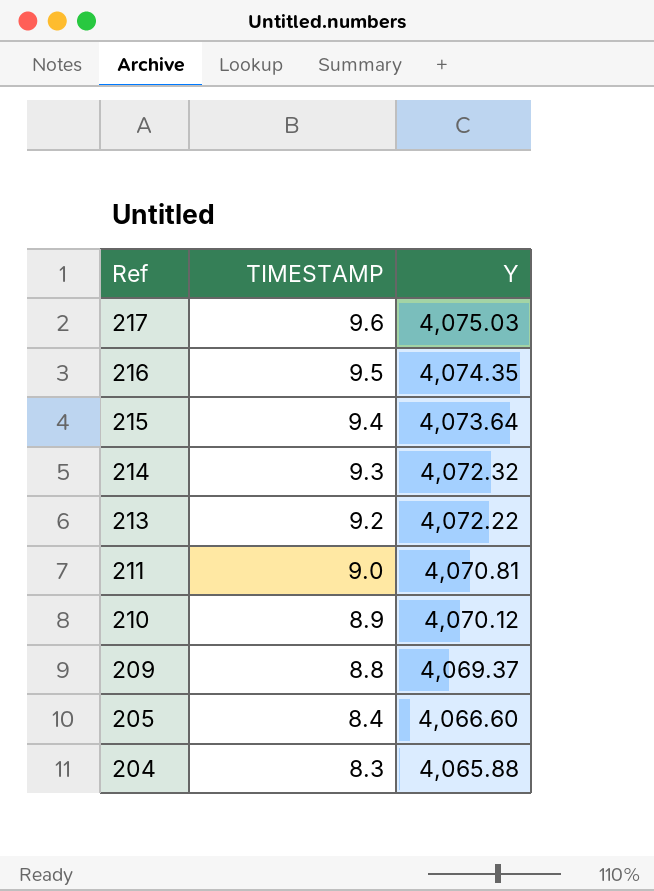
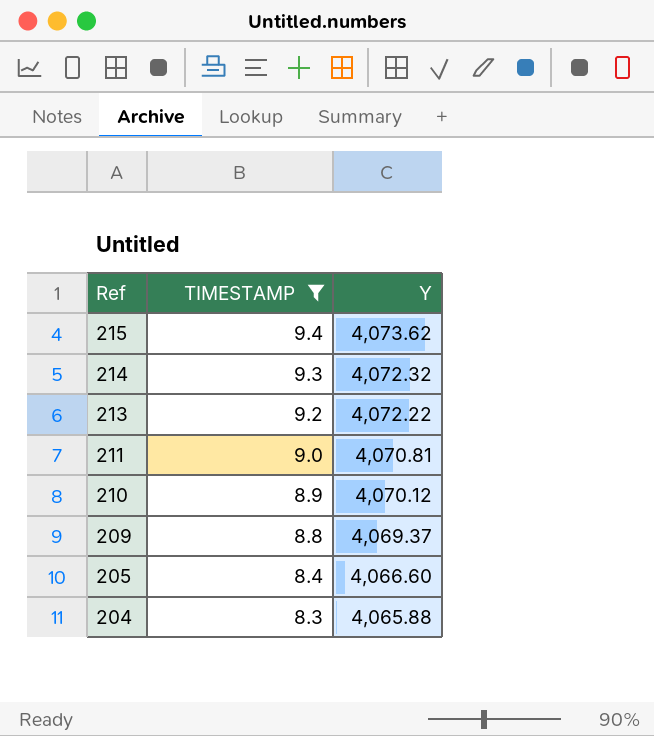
filter: none -> TIMESTAMP <= 9.4
215 | Y: 4,073.64 -> 4,073.62

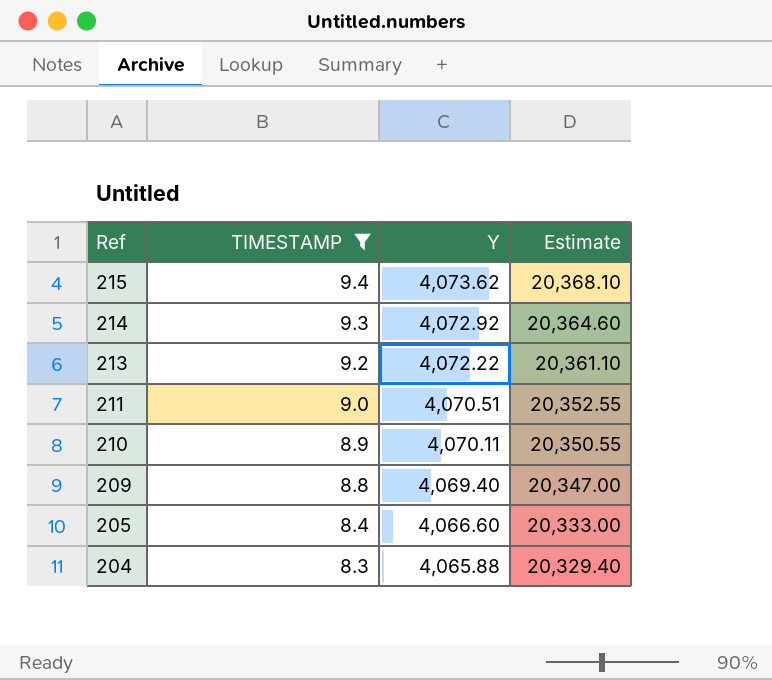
column Estimate | formula: none -> [Y] * 5
214 | Y: 4,072.32 -> 4,072.92
211 | Y: 4,070.81 -> 4,070.51
210 | Y: 4,070.12 -> 4,070.11
209 | Y: 4,069.37 -> 4,069.40

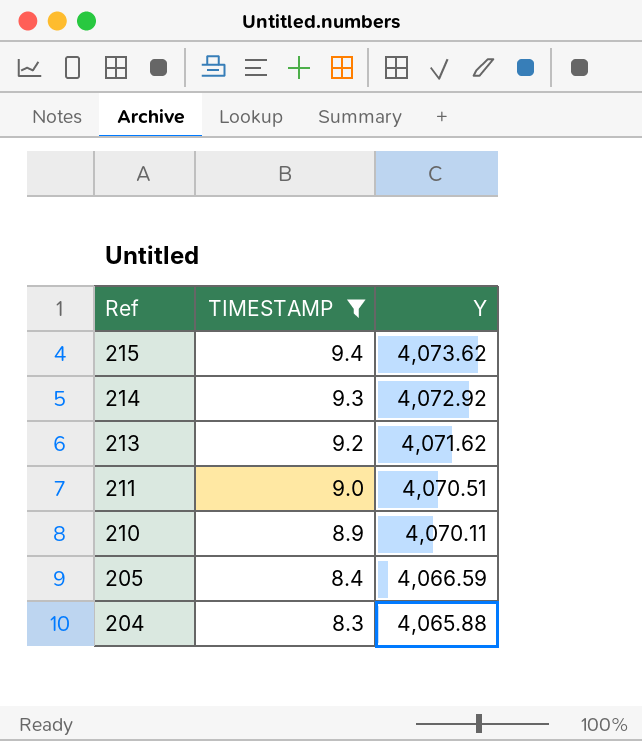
column Estimate | formula: [Y] * 5 -> none
row 209: 8.8 | 4,069.40 | 20,347.00 -> none
213 | Y: 4,072.22 -> 4,071.62
205 | Y: 4,066.60 -> 4,066.59

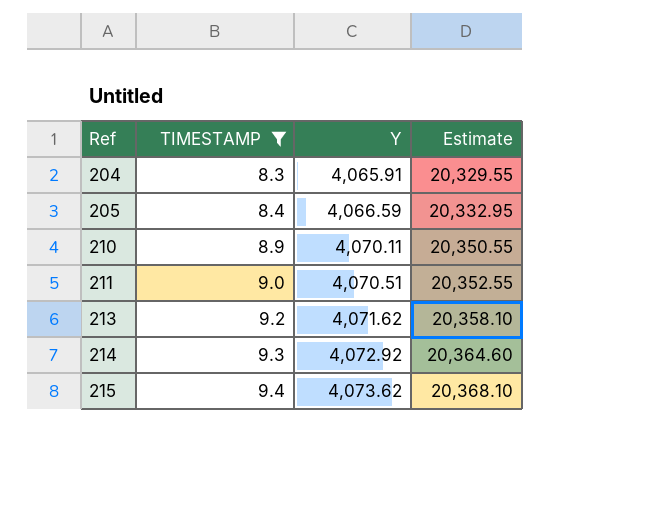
row order: Ref descending -> Ref ascending
column Estimate | formula: none -> [Y] * 5
204 | Y: 4,065.88 -> 4,065.91

